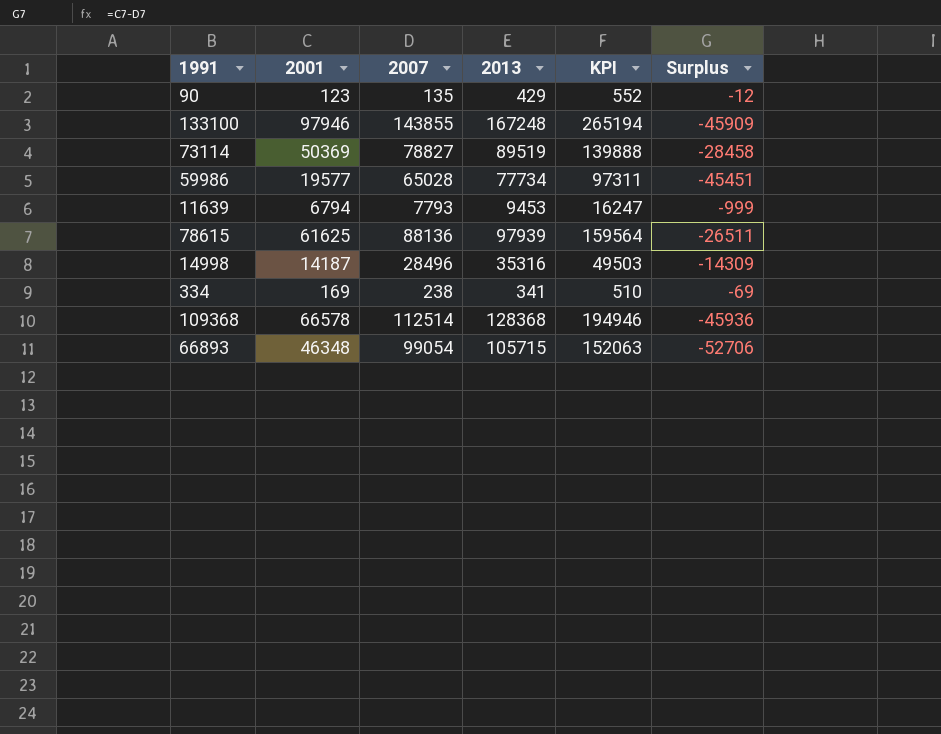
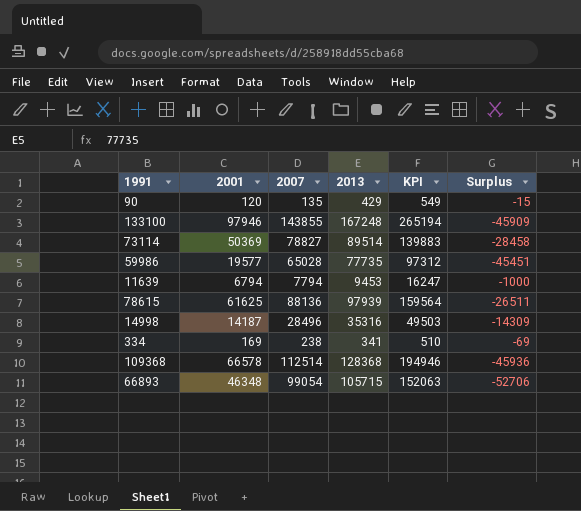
90 | 2001: 123 -> 120
90 | KPI: 552 -> 549
90 | Surplus: -12 -> -15
73114 | 2013: 89519 -> 89514
73114 | KPI: 139888 -> 139883
59986 | 2013: 77734 -> 77735
59986 | KPI: 97311 -> 97312
11639 | 2007: 7793 -> 7794
11639 | Surplus: -999 -> -1000

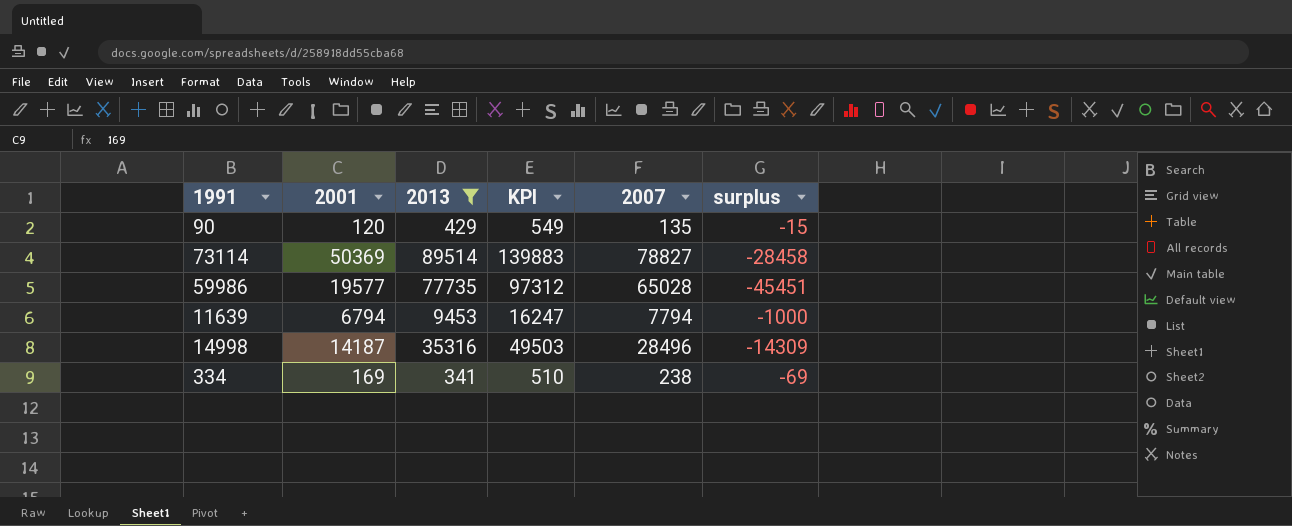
filter: none -> 2013 <= 89514
column 2007 | position: 3 -> 5
column name: Surplus -> surplus

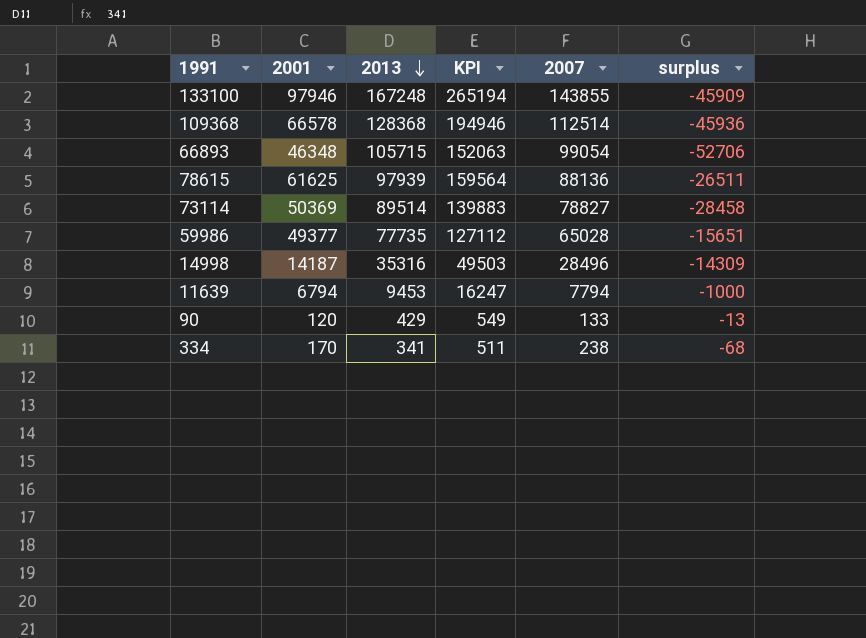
filter: 2013 <= 89514 -> none
row order: none -> 2013 descending
59986 | 2001: 19577 -> 49377
59986 | KPI: 97312 -> 127112
59986 | surplus: -45451 -> -15651
90 | 2007: 135 -> 133
90 | surplus: -15 -> -13
334 | 2001: 169 -> 170
334 | KPI: 510 -> 511
334 | surplus: -69 -> -68

